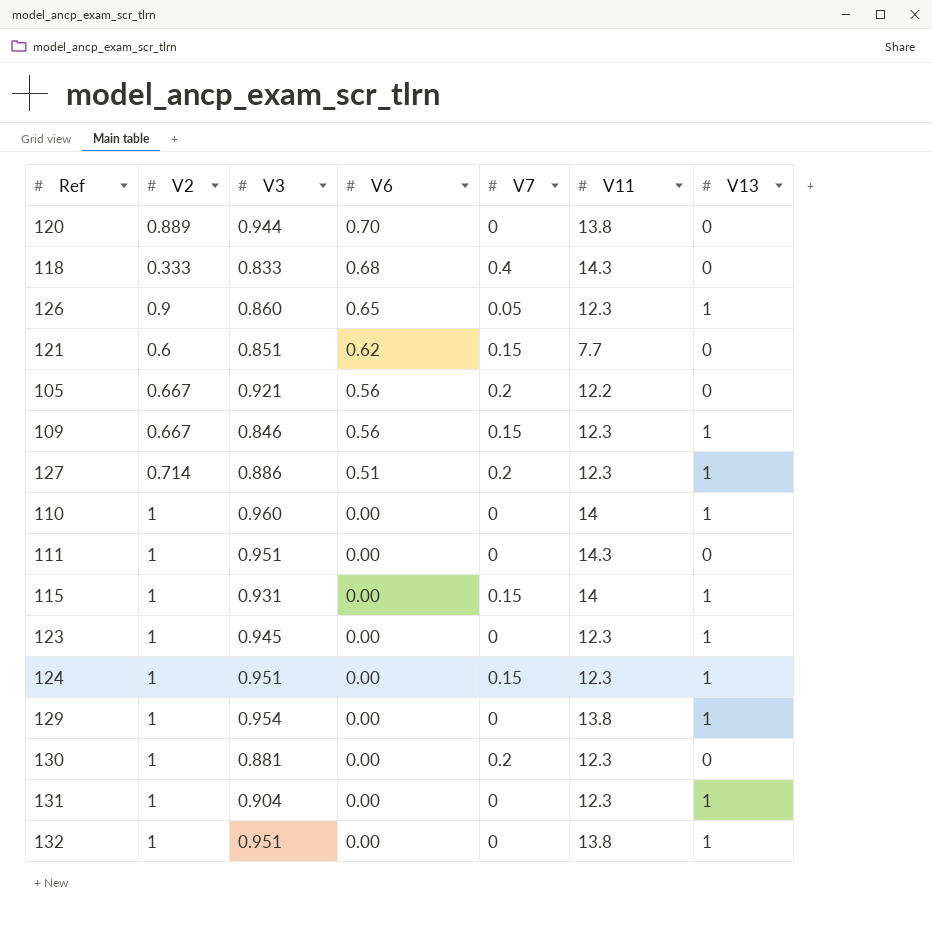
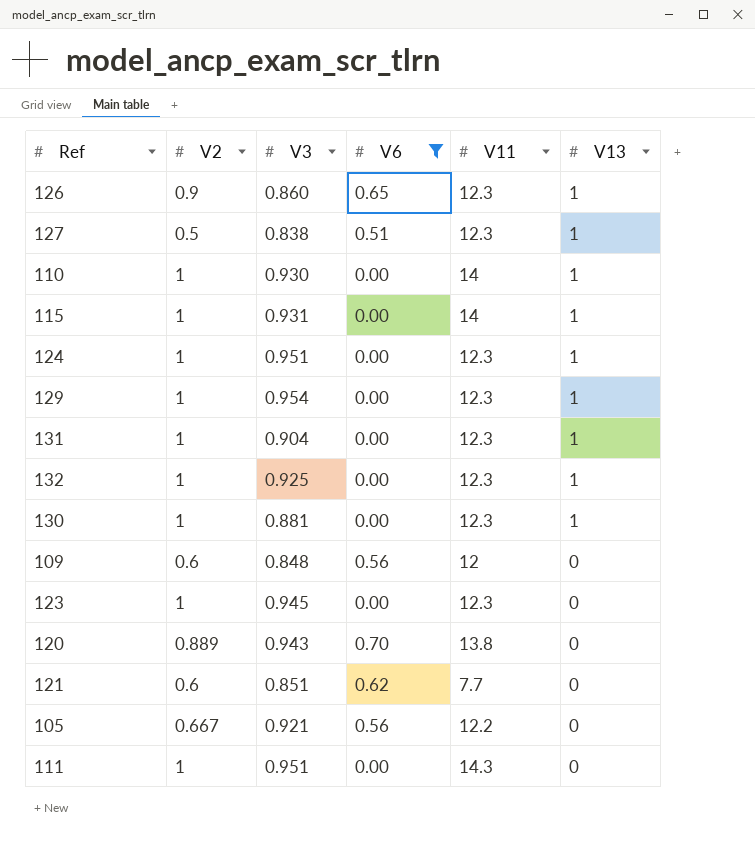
filter: none -> V6 != 0.68
row order: V6 descending -> V13 descending
column V7 | position: 5 -> none
127 | V2: 0.714 -> 0.5
127 | V3: 0.886 -> 0.838
110 | V3: 0.960 -> 0.930
129 | V11: 13.8 -> 12.3
132 | V3: 0.951 -> 0.925
132 | V11: 13.8 -> 12.3
130 | V13: 0 -> 1
109 | V2: 0.667 -> 0.6
109 | V3: 0.846 -> 0.848
109 | V11: 12.3 -> 12
109 | V13: 1 -> 0
123 | V13: 1 -> 0
120 | V3: 0.944 -> 0.943

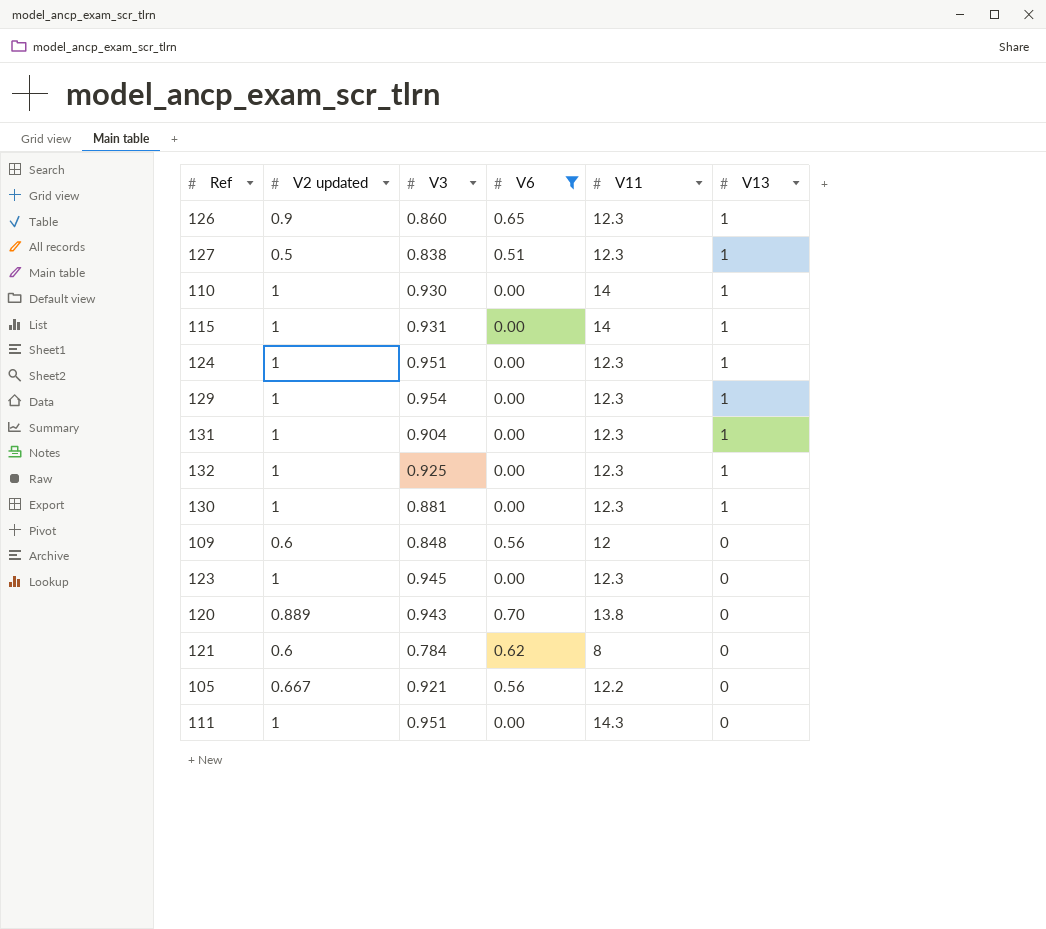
column name: V2 -> V2 updated
121 | V3: 0.851 -> 0.784
121 | V11: 7.7 -> 8

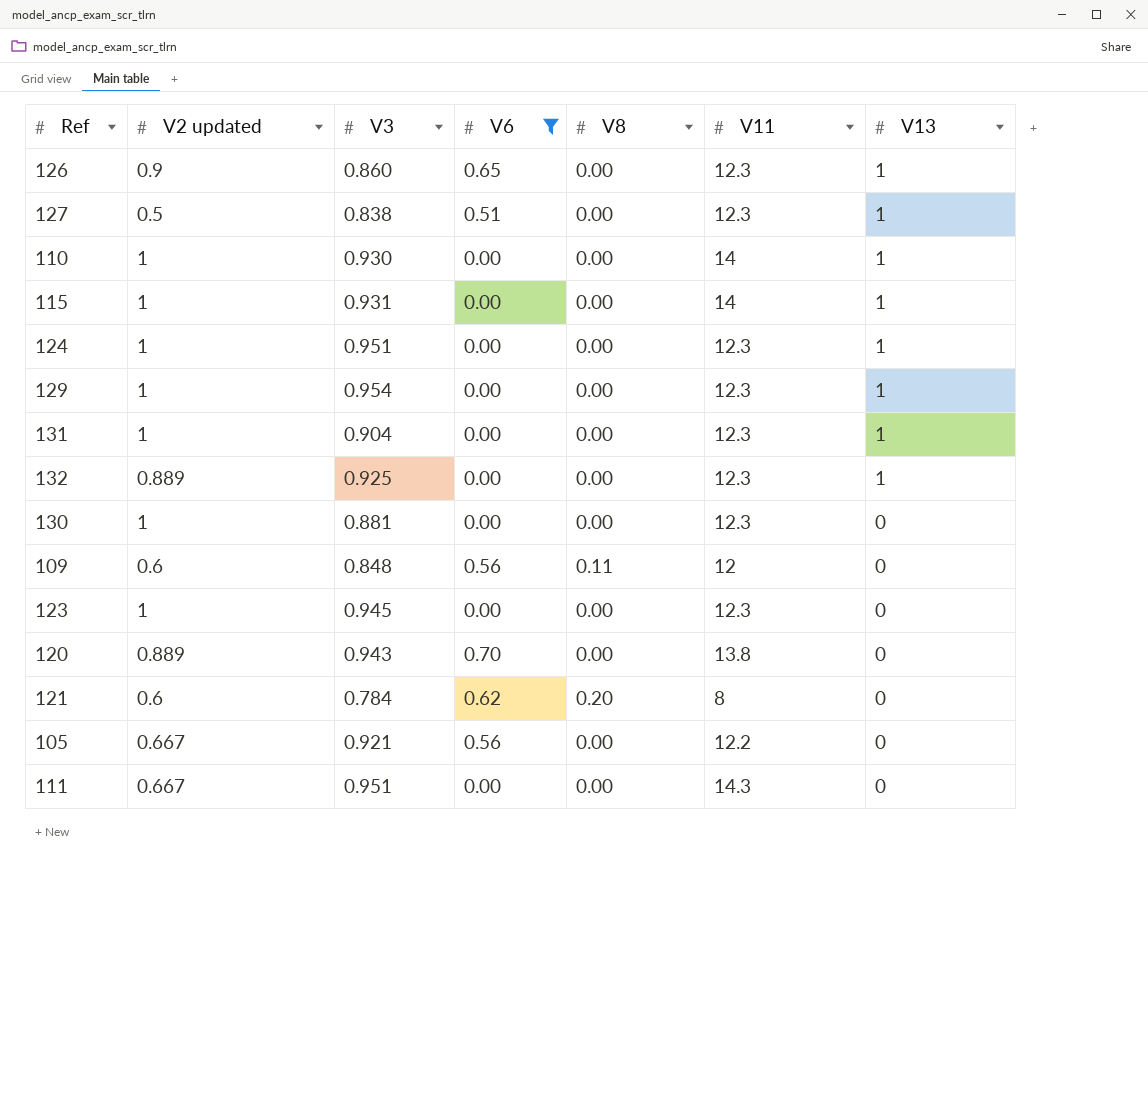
column V8 | position: none -> 5
132 | V2 updated: 1 -> 0.889
130 | V13: 1 -> 0
111 | V2 updated: 1 -> 0.667

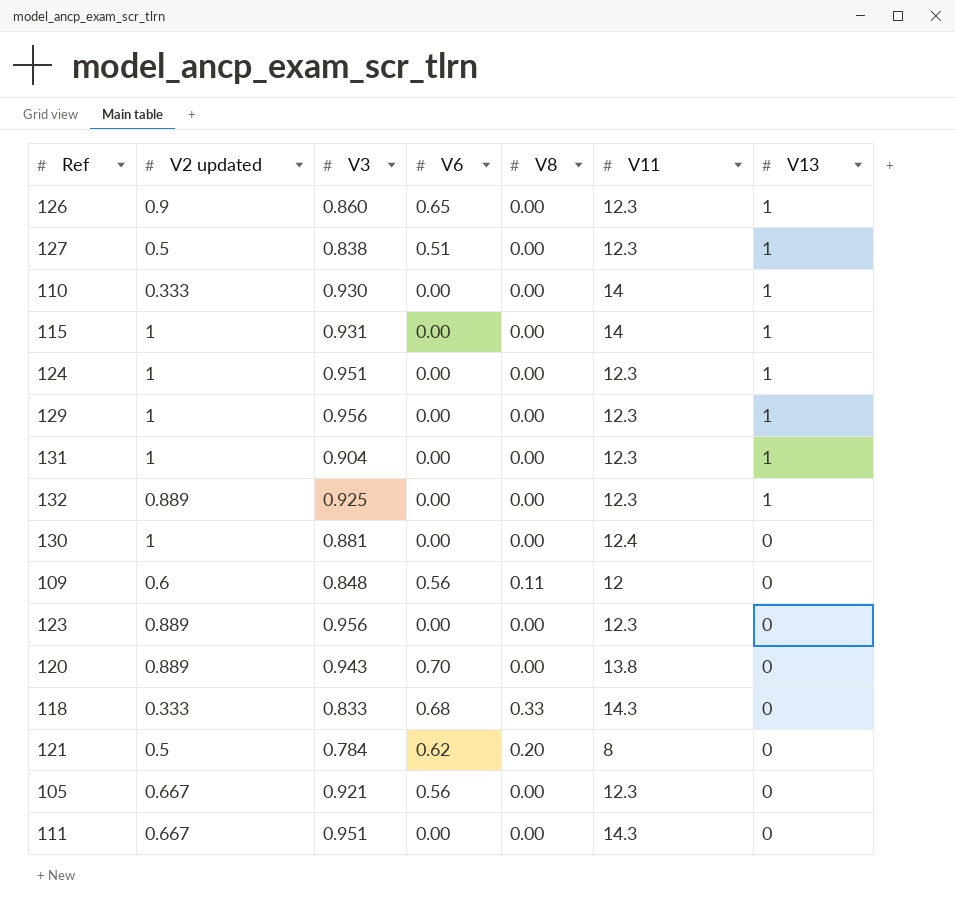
filter: V6 != 0.68 -> none
110 | V2 updated: 1 -> 0.333
129 | V3: 0.954 -> 0.956
130 | V11: 12.3 -> 12.4
123 | V2 updated: 1 -> 0.889
123 | V3: 0.945 -> 0.956
121 | V2 updated: 0.6 -> 0.5
105 | V11: 12.2 -> 12.3

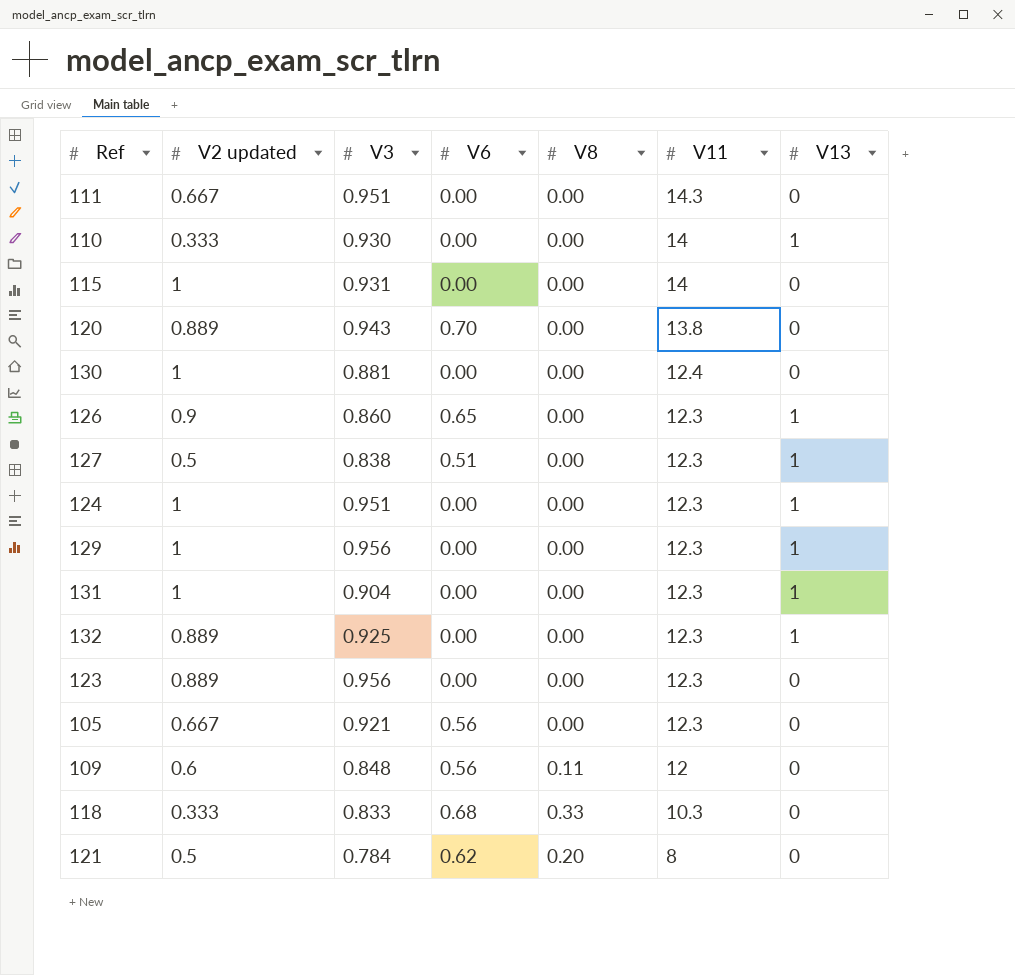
row order: V13 descending -> V11 descending
115 | V13: 1 -> 0
118 | V11: 14.3 -> 10.3

